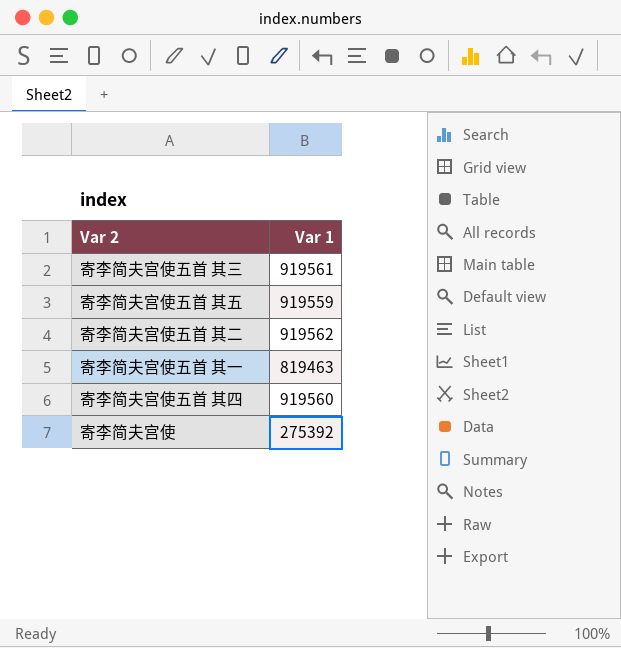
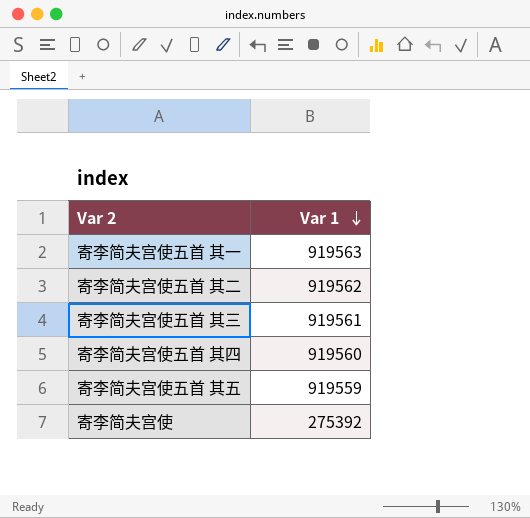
row order: none -> Var 1 descending
寄李简夫宫使五首 其一 | Var 1: 819463 -> 919563

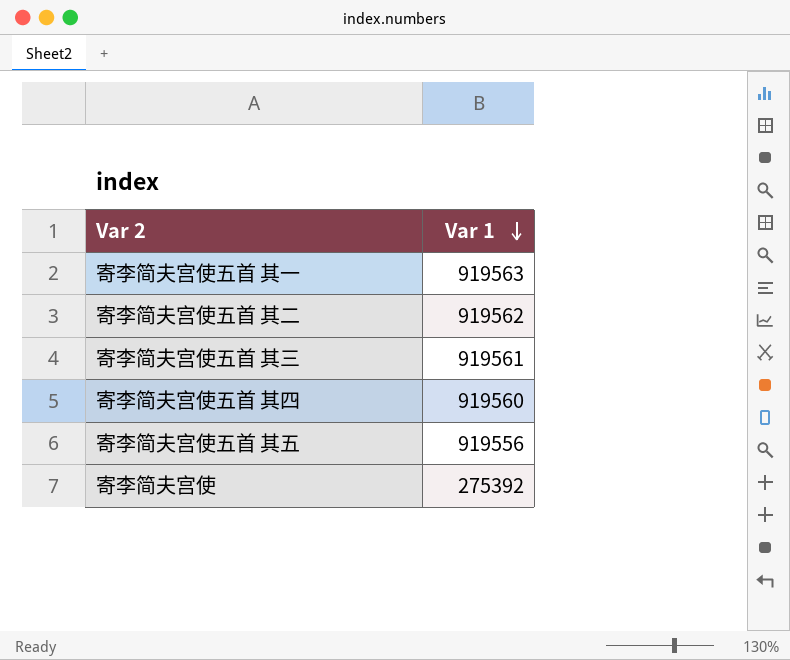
寄李简夫宫使五首 其五 | Var 1: 919559 -> 919556

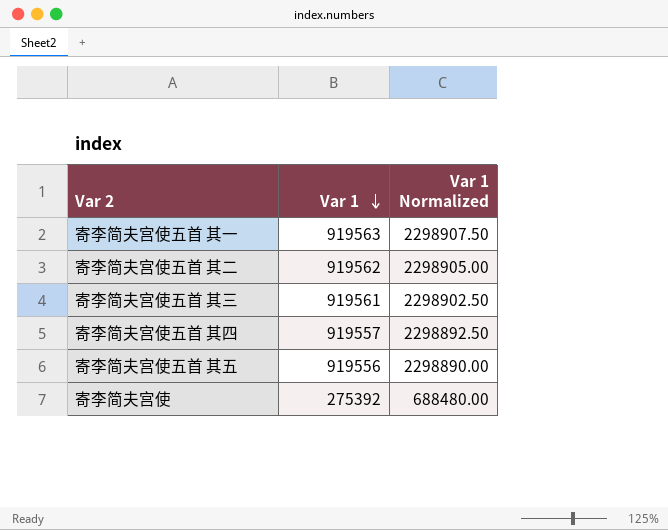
column Var 1 Normalized | formula: none -> [Var 1] * 2.5
寄李简夫宫使五首 其四 | Var 1: 919560 -> 919557

